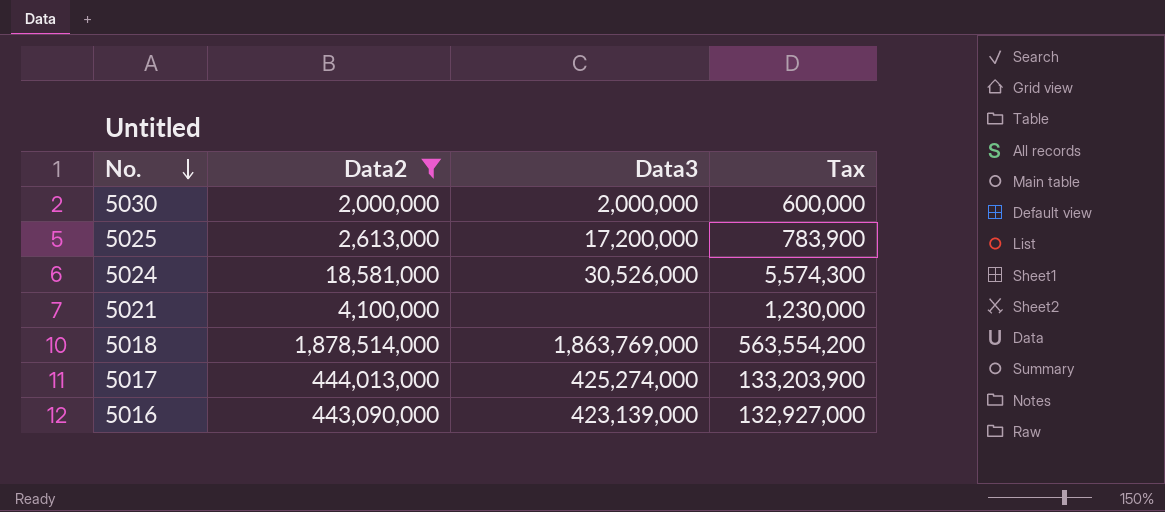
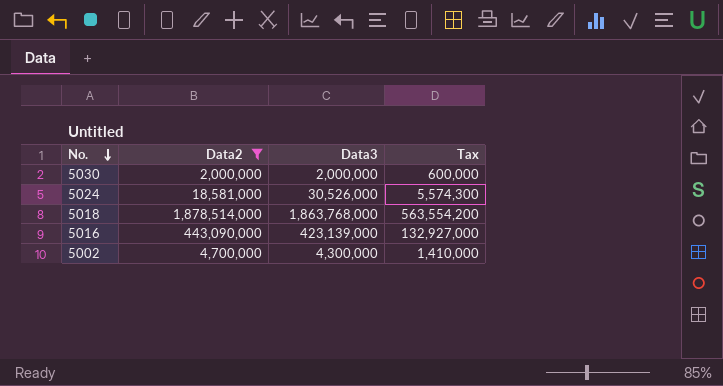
row 5025: 2,613,000 | 17,200,000 | 783,900 -> none
row 5021: 4,100,000 | none | 1,230,000 -> none
row 5017: 444,013,000 | 425,274,000 | 133,203,900 -> none
5018 | Data3: 1,863,769,000 -> 1,863,768,000
row 5002: none -> 4,700,000 | 4,300,000 | 1,410,000

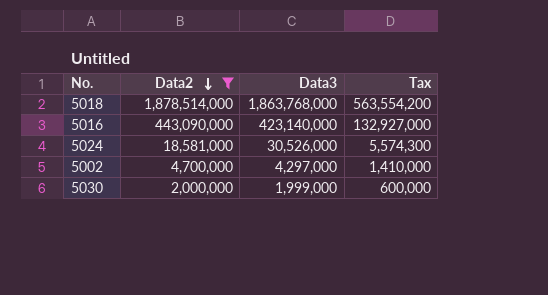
row order: No. descending -> Data2 descending
5016 | Data3: 423,139,000 -> 423,140,000
5002 | Data3: 4,300,000 -> 4,297,000
5030 | Data3: 2,000,000 -> 1,999,000

